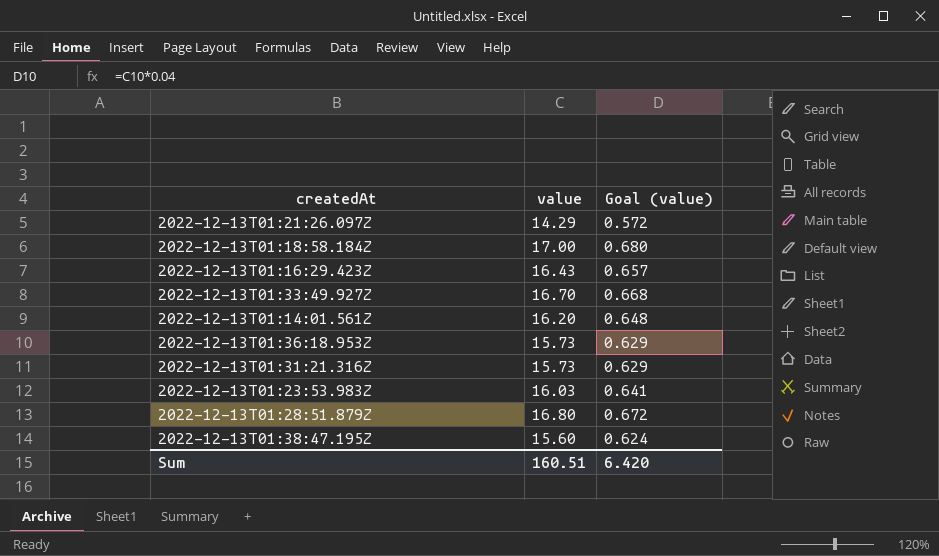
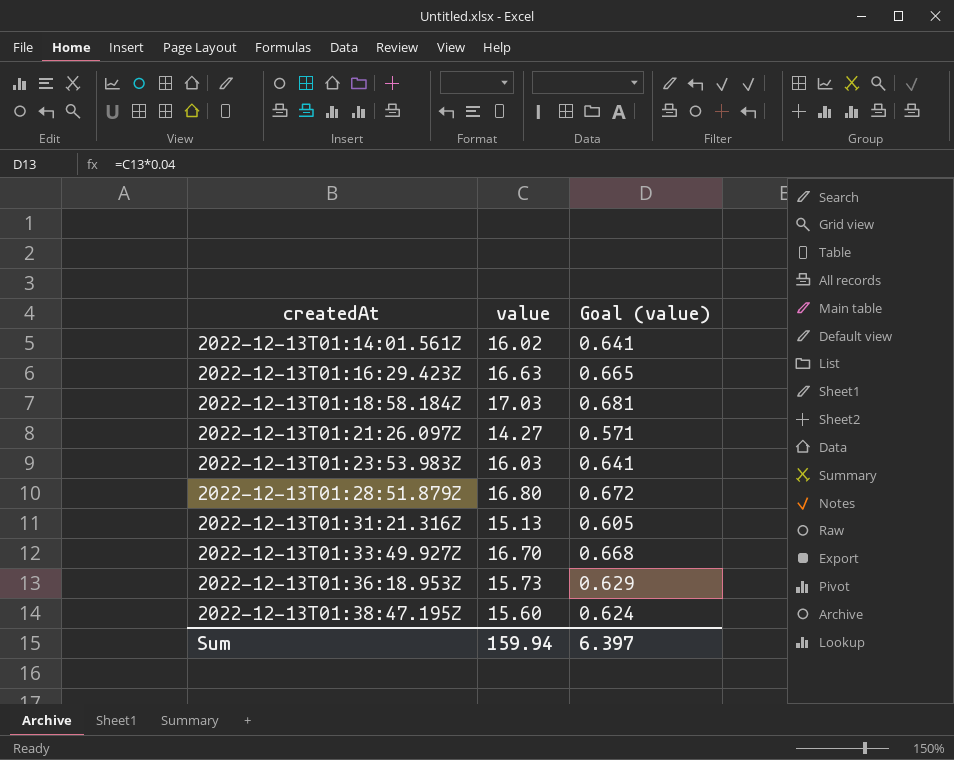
row order: none -> createdAt ascending
2022-12-13T01:14:01.561Z | value: 16.20 -> 16.02
2022-12-13T01:14:01.561Z | Goal (value): 0.648 -> 0.641
2022-12-13T01:16:29.423Z | value: 16.43 -> 16.63
2022-12-13T01:16:29.423Z | Goal (value): 0.657 -> 0.665
2022-12-13T01:18:58.184Z | value: 17.00 -> 17.03
2022-12-13T01:18:58.184Z | Goal (value): 0.680 -> 0.681
2022-12-13T01:21:26.097Z | value: 14.29 -> 14.27
2022-12-13T01:21:26.097Z | Goal (value): 0.572 -> 0.571
2022-12-13T01:31:21.316Z | value: 15.73 -> 15.13
2022-12-13T01:31:21.316Z | Goal (value): 0.629 -> 0.605
Sum | value: 160.51 -> 159.94
Sum | Goal (value): 6.420 -> 6.397

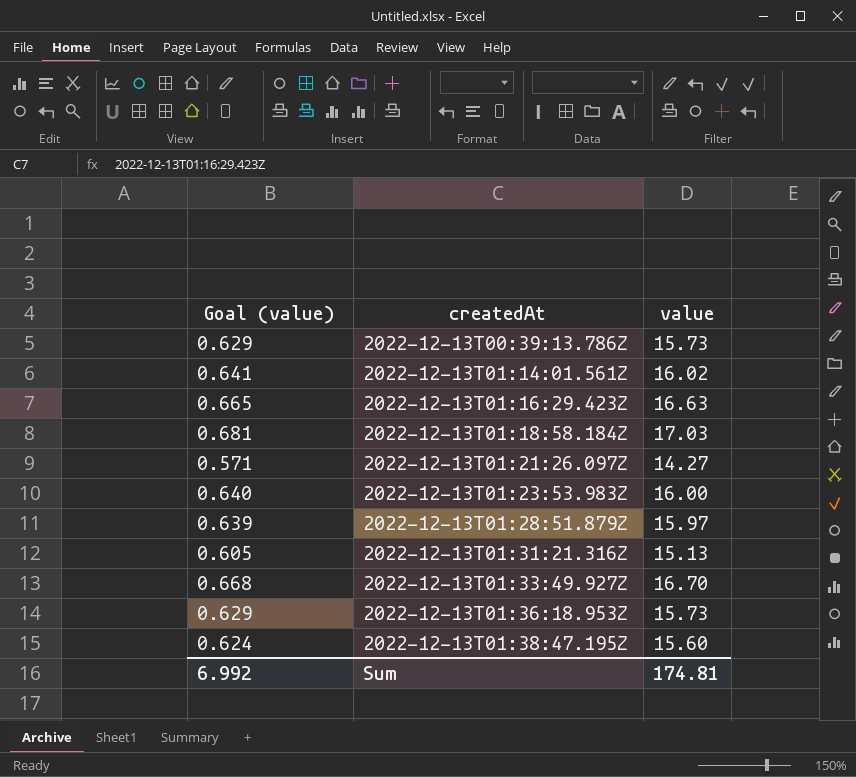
column Goal (value) | position: 3 -> 1
row 2022-12-13T00:39:13.786Z: none -> 0.629 | 15.73
2022-12-13T01:23:53.983Z | Goal (value): 0.641 -> 0.640
2022-12-13T01:23:53.983Z | value: 16.03 -> 16.00
2022-12-13T01:28:51.879Z | Goal (value): 0.672 -> 0.639
2022-12-13T01:28:51.879Z | value: 16.80 -> 15.97
Sum | Goal (value): 6.397 -> 6.992
Sum | value: 159.94 -> 174.81

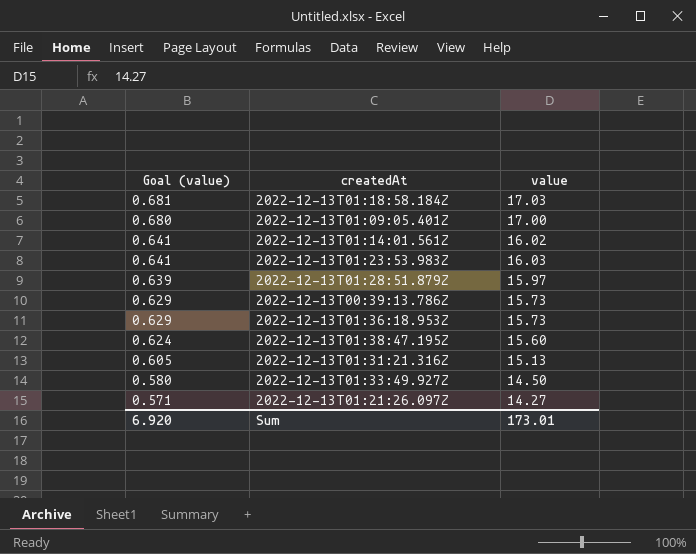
row order: createdAt ascending -> Goal (value) descending
row 2022-12-13T01:16:29.423Z: 0.665 | 16.63 -> none
row 2022-12-13T01:09:05.401Z: none -> 0.680 | 17.00
2022-12-13T01:23:53.983Z | Goal (value): 0.640 -> 0.641
2022-12-13T01:23:53.983Z | value: 16.00 -> 16.03
2022-12-13T01:33:49.927Z | Goal (value): 0.668 -> 0.580
2022-12-13T01:33:49.927Z | value: 16.70 -> 14.50
Sum | Goal (value): 6.992 -> 6.920
Sum | value: 174.81 -> 173.01

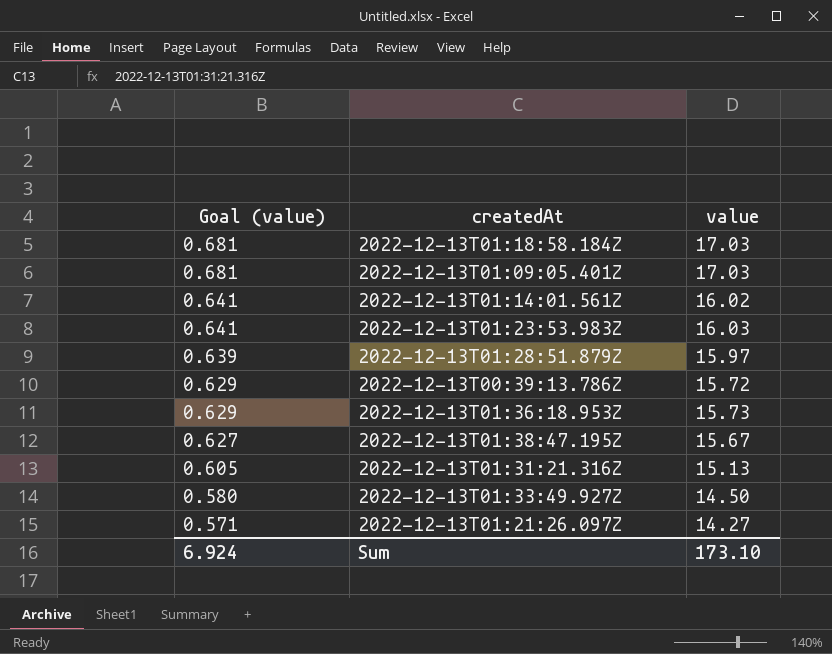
2022-12-13T01:09:05.401Z | Goal (value): 0.680 -> 0.681
2022-12-13T01:09:05.401Z | value: 17.00 -> 17.03
2022-12-13T00:39:13.786Z | value: 15.73 -> 15.72
2022-12-13T01:38:47.195Z | Goal (value): 0.624 -> 0.627
2022-12-13T01:38:47.195Z | value: 15.60 -> 15.67
Sum | Goal (value): 6.920 -> 6.924
Sum | value: 173.01 -> 173.10

